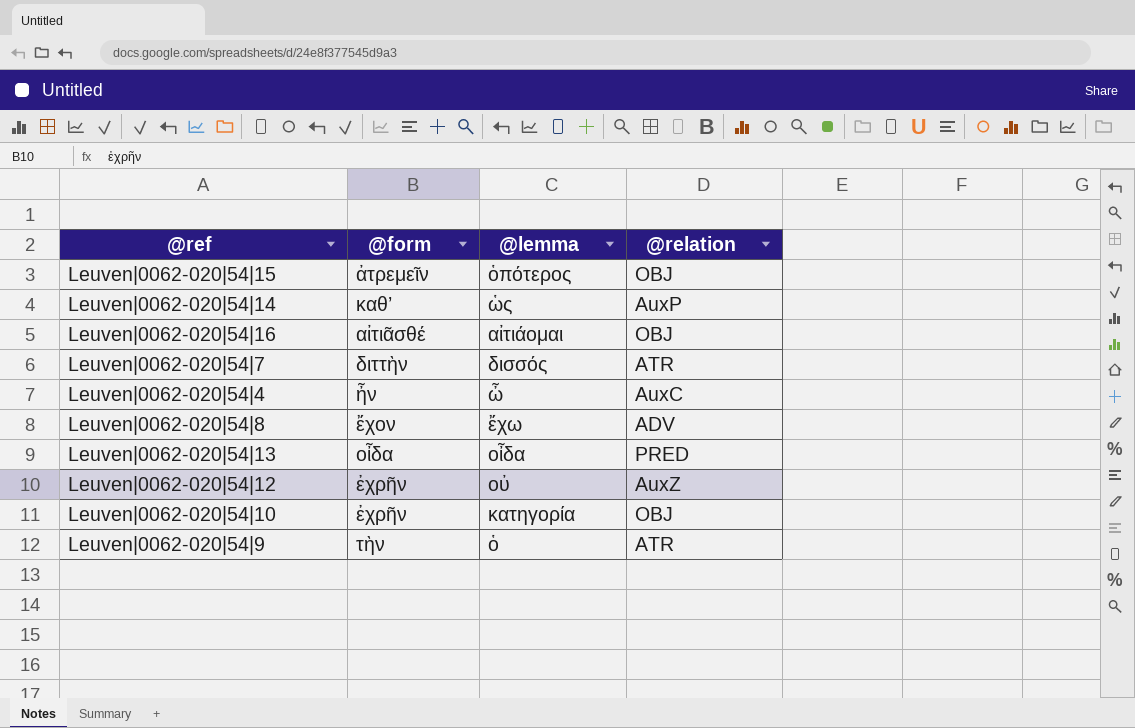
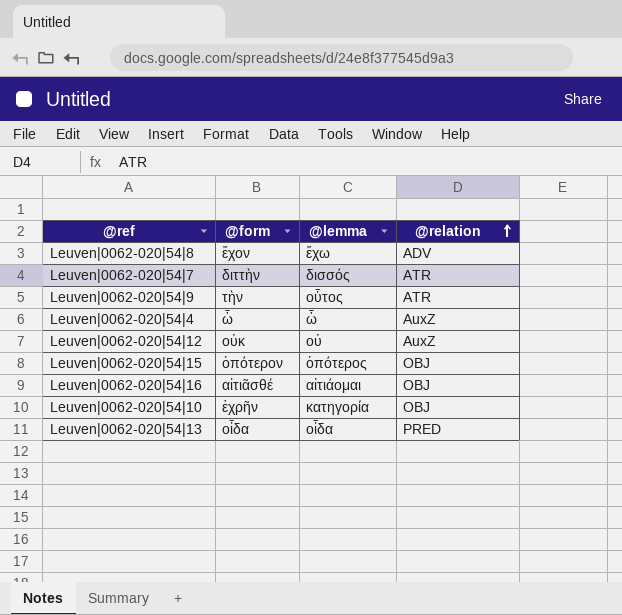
row order: none -> @relation ascending
row Leuven|0062-020|54|14: καθ’ | ὡς | AuxP -> none
Leuven|0062-020|54|9 | @lemma: ὁ -> οὗτος
Leuven|0062-020|54|4 | @form: ἦν -> ὦ
Leuven|0062-020|54|4 | @relation: AuxC -> AuxZ
Leuven|0062-020|54|12 | @form: ἐχρῆν -> οὐκ
Leuven|0062-020|54|15 | @form: ἀτρεμεῖν -> ὁπότερον

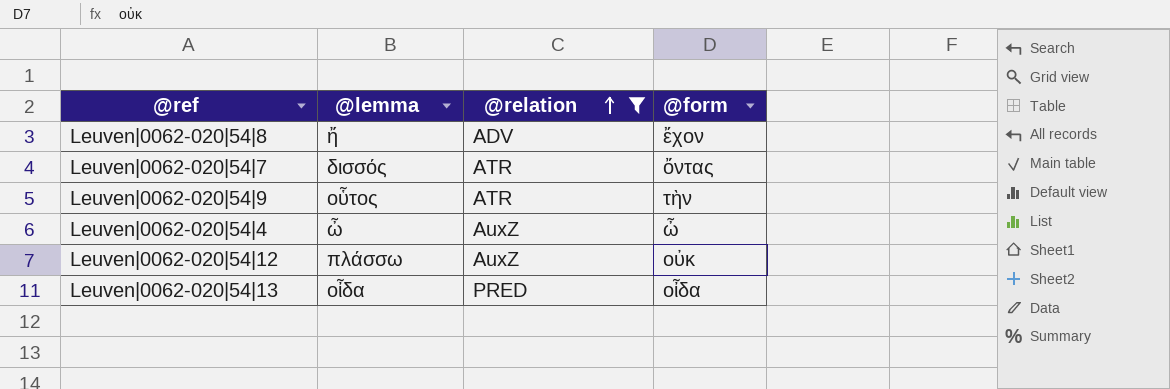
filter: none -> @relation != OBJ
column @form | position: 2 -> 4
Leuven|0062-020|54|8 | @lemma: ἔχω -> ἤ
Leuven|0062-020|54|7 | @form: διττὴν -> ὄντας
Leuven|0062-020|54|12 | @lemma: οὐ -> πλάσσω

